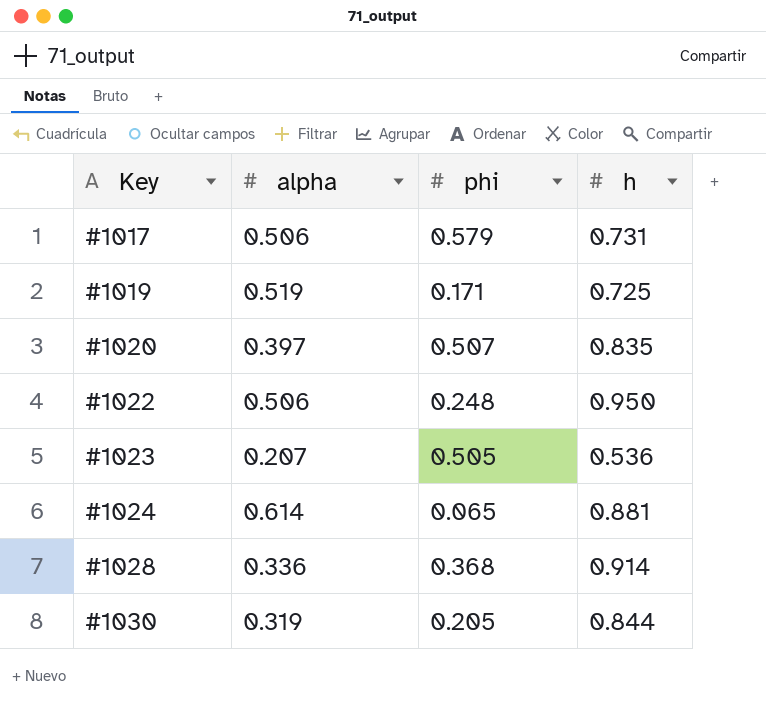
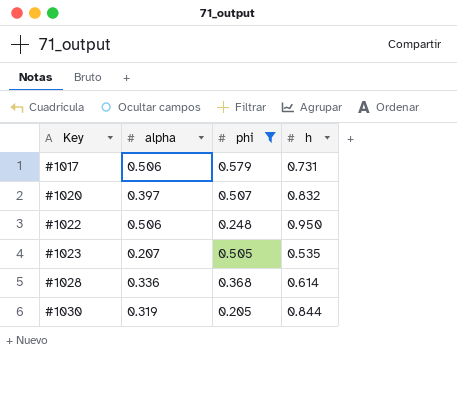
filter: none -> phi >= 0.205
#1020 | h: 0.835 -> 0.832
#1023 | h: 0.536 -> 0.535
#1028 | h: 0.914 -> 0.614

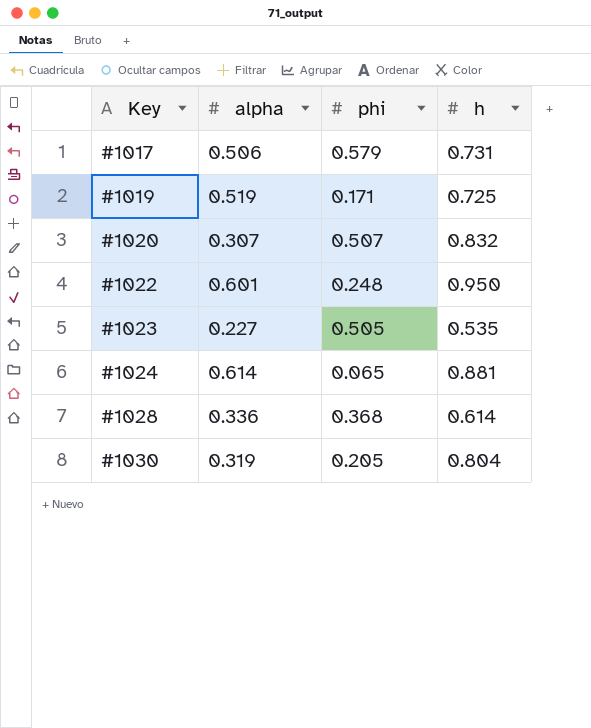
filter: phi >= 0.205 -> none
#1020 | alpha: 0.397 -> 0.307
#1022 | alpha: 0.506 -> 0.601
#1023 | alpha: 0.207 -> 0.227
#1030 | h: 0.844 -> 0.804

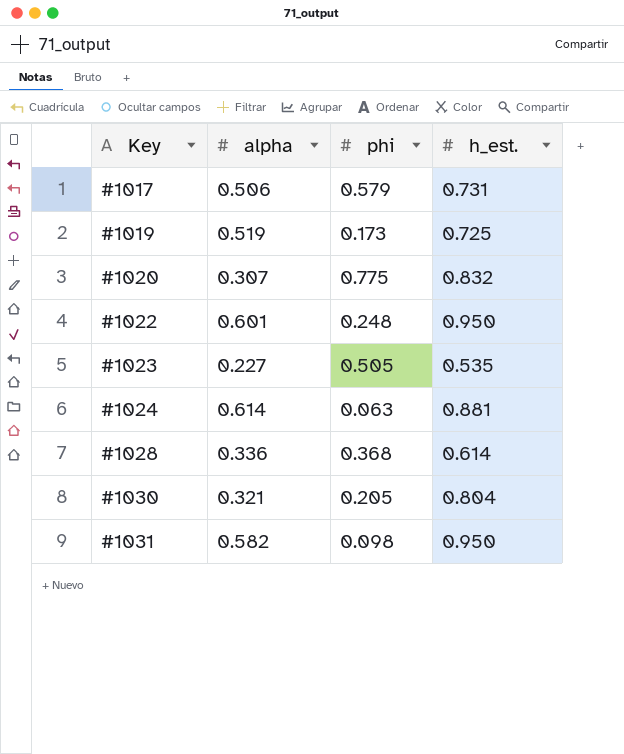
column name: h -> h_est.
#1019 | phi: 0.171 -> 0.173
#1020 | phi: 0.507 -> 0.775
#1024 | phi: 0.065 -> 0.063
#1030 | alpha: 0.319 -> 0.321
row #1031: none -> 0.582 | 0.098 | 0.950

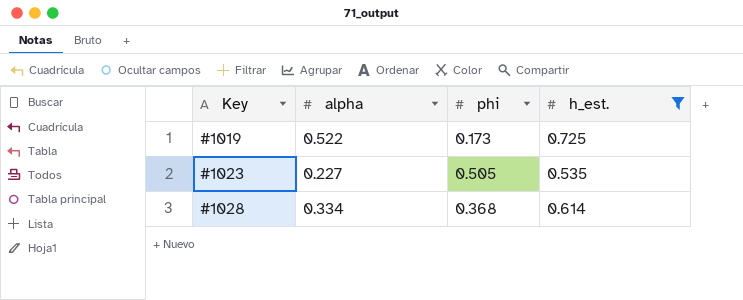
filter: none -> h_est. <= 0.725
#1019 | alpha: 0.519 -> 0.522
#1028 | alpha: 0.336 -> 0.334

